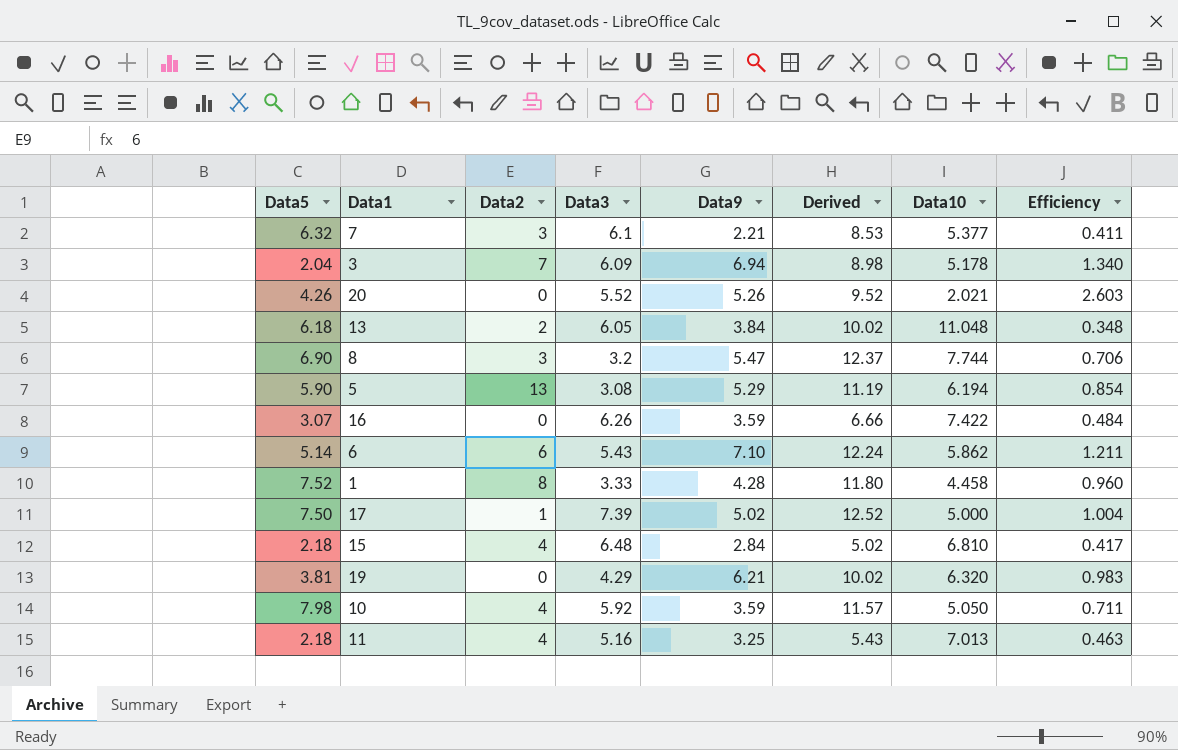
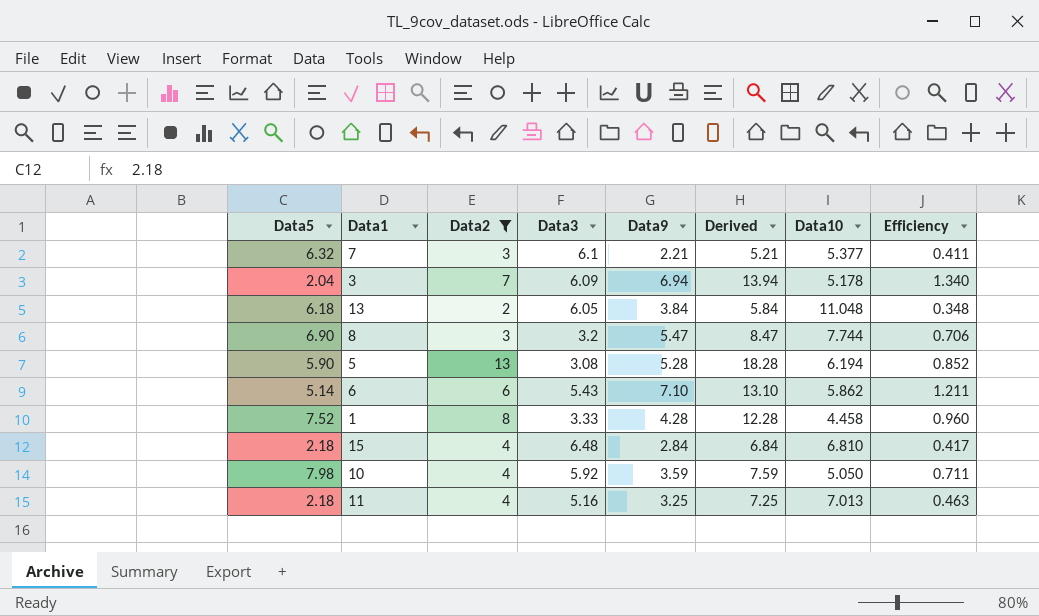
filter: none -> Data2 >= 2
column Derived | formula: [Data5] + [Data9] -> [Data2] + [Data9]
5 | Data9: 5.29 -> 5.28
5 | Efficiency: 0.854 -> 0.852

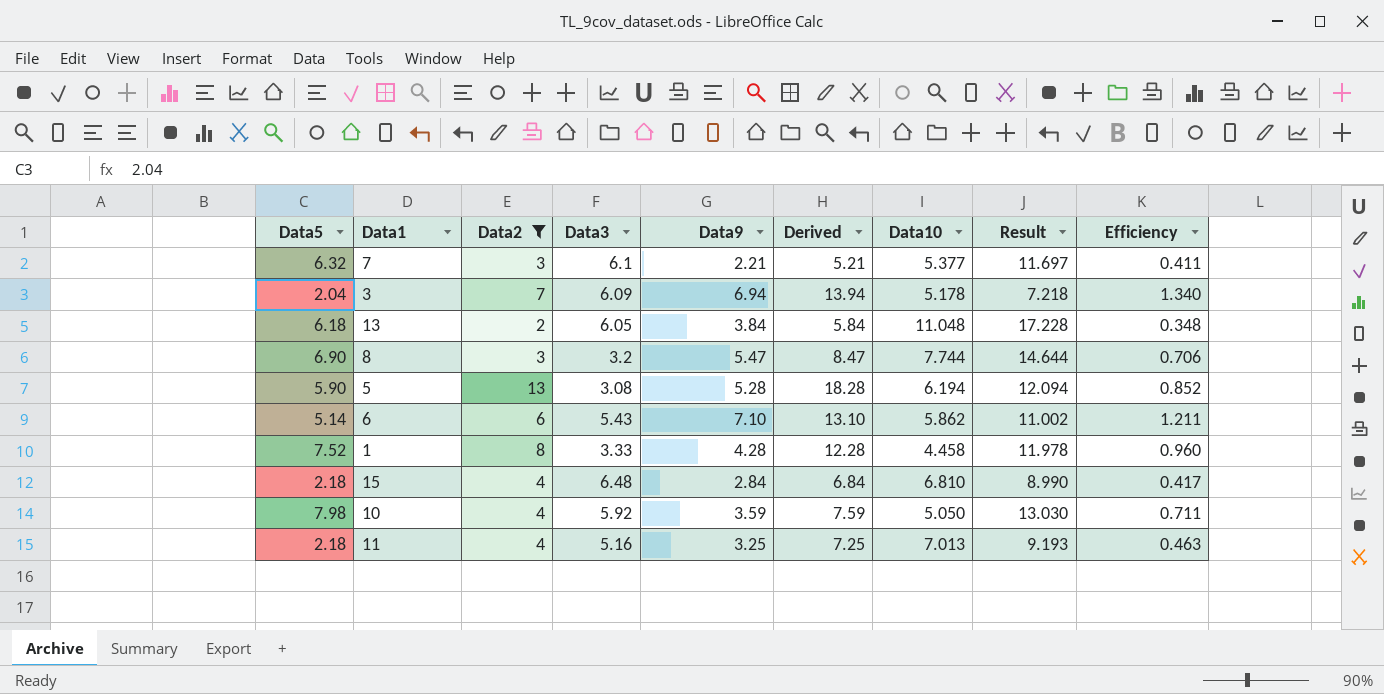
column Result | formula: none -> [Data5] + [Data10]

